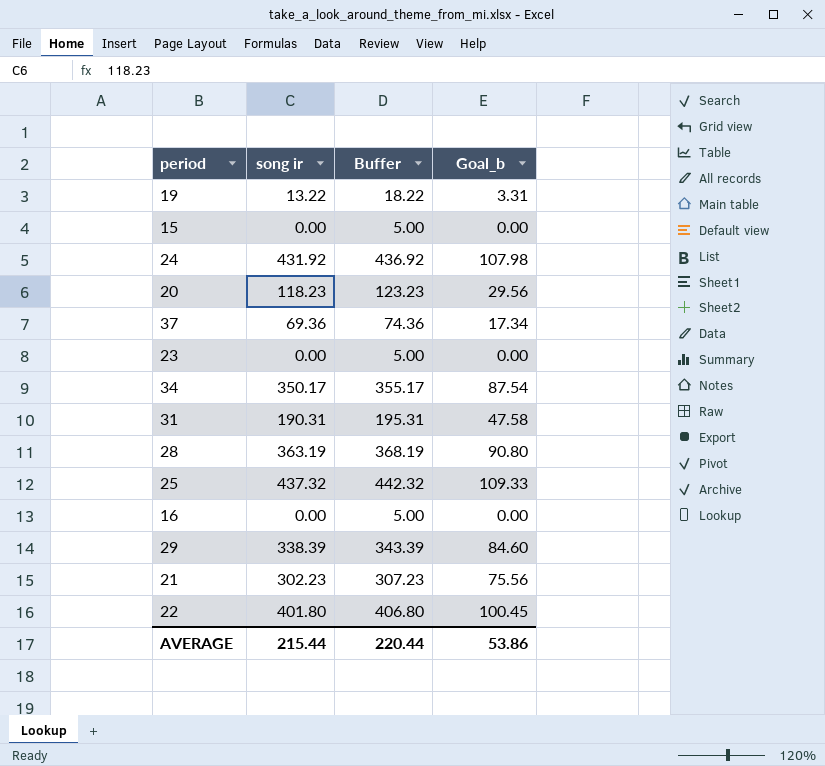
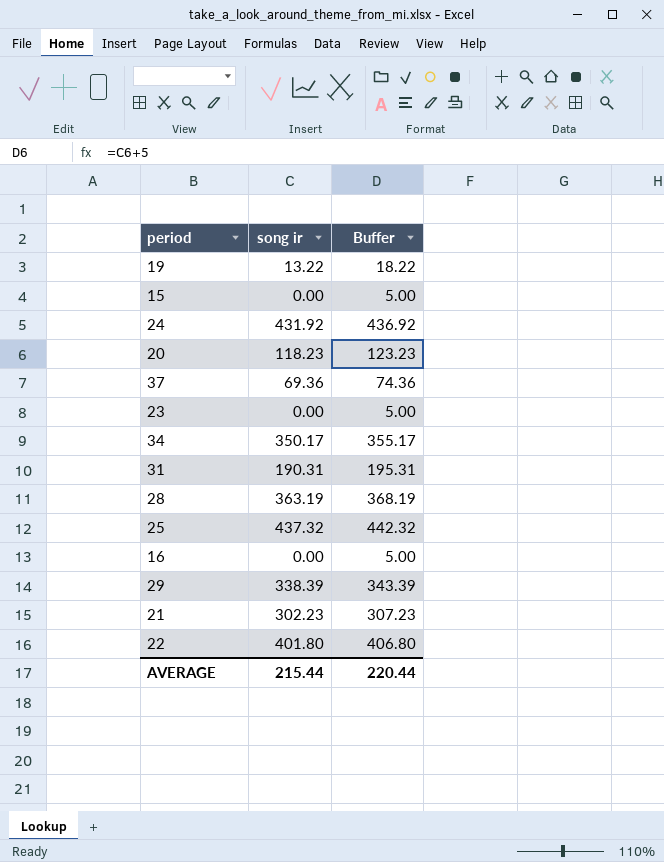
column Goal_b | formula: [song ir] * 0.25 -> none

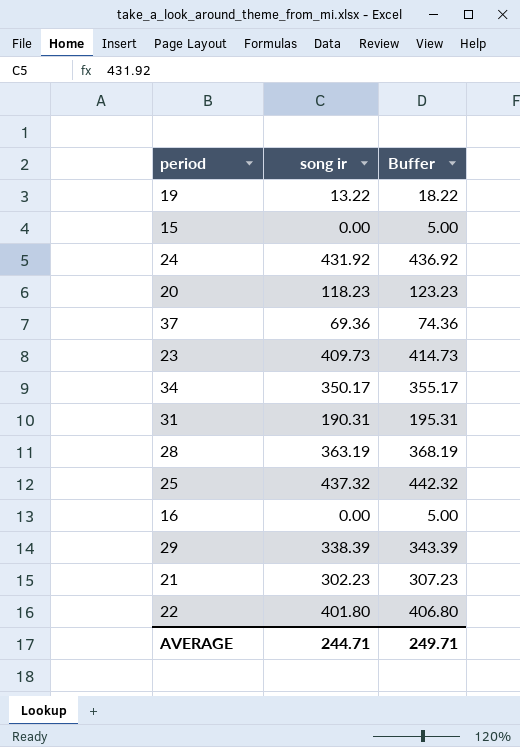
23 | song ir: 0.00 -> 409.73
23 | Buffer: 5.00 -> 414.73
AVERAGE | song ir: 215.44 -> 244.71
AVERAGE | Buffer: 220.44 -> 249.71

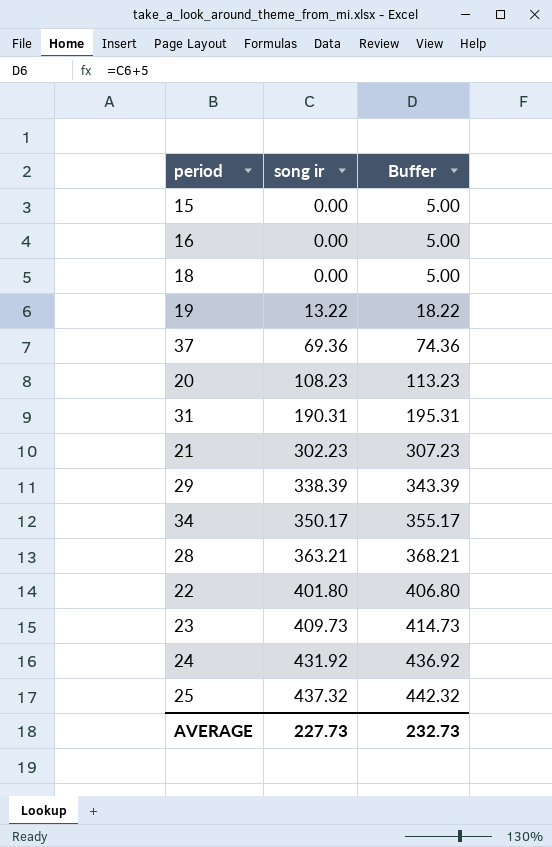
row order: none -> song ir ascending
row 18: none -> 0.00 | 5.00
20 | song ir: 118.23 -> 108.23
20 | Buffer: 123.23 -> 113.23
28 | song ir: 363.19 -> 363.21
28 | Buffer: 368.19 -> 368.21
AVERAGE | song ir: 244.71 -> 227.73
AVERAGE | Buffer: 249.71 -> 232.73

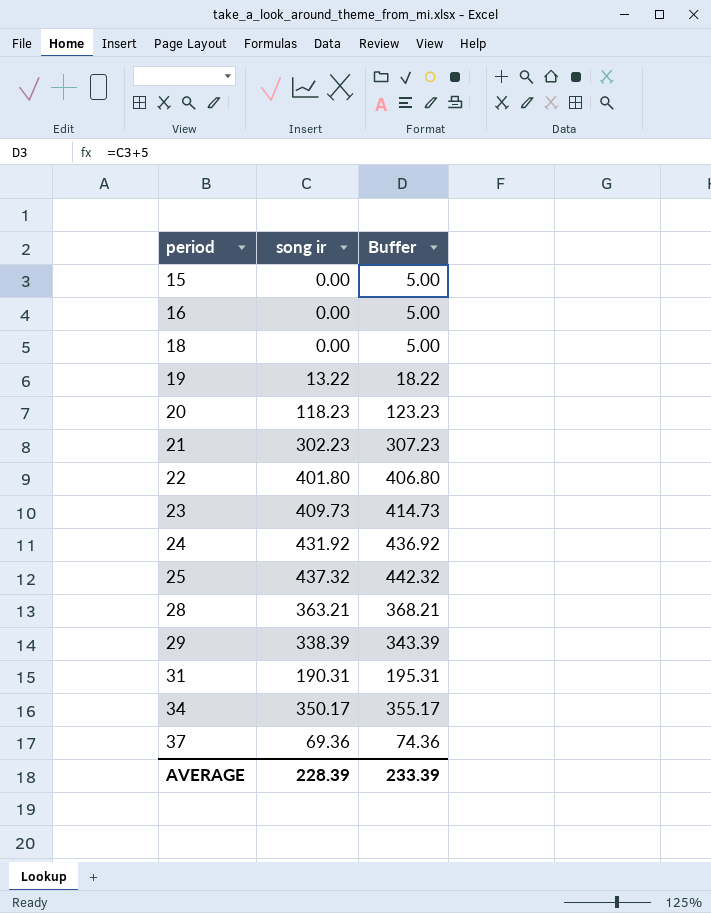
row order: song ir ascending -> period ascending
20 | song ir: 108.23 -> 118.23
20 | Buffer: 113.23 -> 123.23
AVERAGE | song ir: 227.73 -> 228.39
AVERAGE | Buffer: 232.73 -> 233.39

